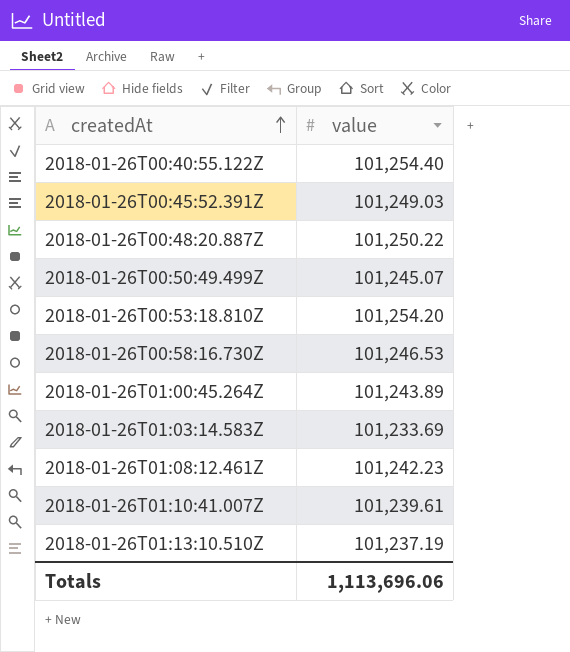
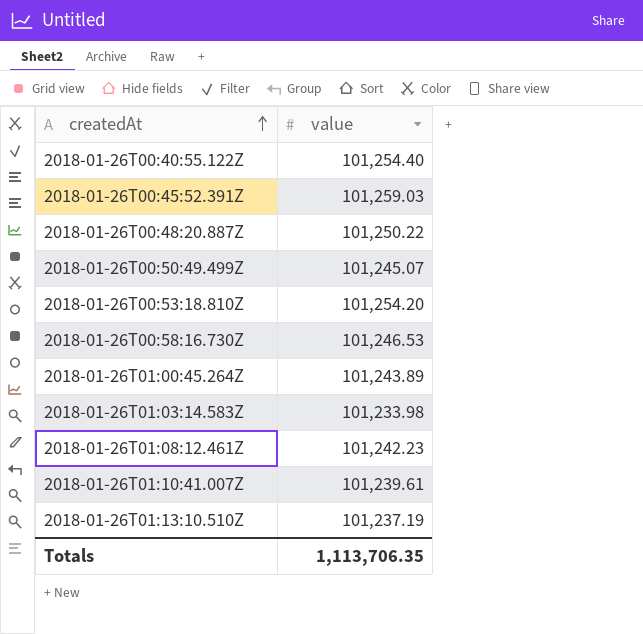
2018-01-26T00:45:52.391Z | value: 101,249.03 -> 101,259.03
2018-01-26T01:03:14.583Z | value: 101,233.69 -> 101,233.98
Totals | value: 1,113,696.06 -> 1,113,706.35

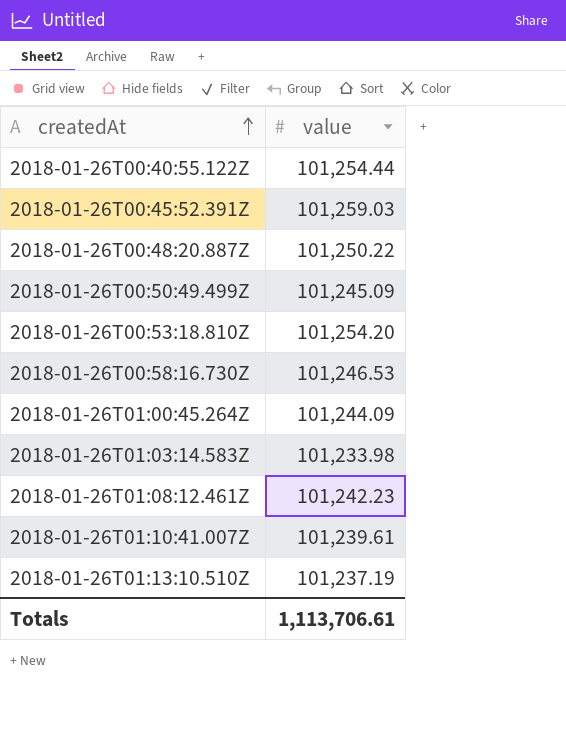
2018-01-26T00:40:55.122Z | value: 101,254.40 -> 101,254.44
2018-01-26T00:50:49.499Z | value: 101,245.07 -> 101,245.09
2018-01-26T01:00:45.264Z | value: 101,243.89 -> 101,244.09
Totals | value: 1,113,706.35 -> 1,113,706.61

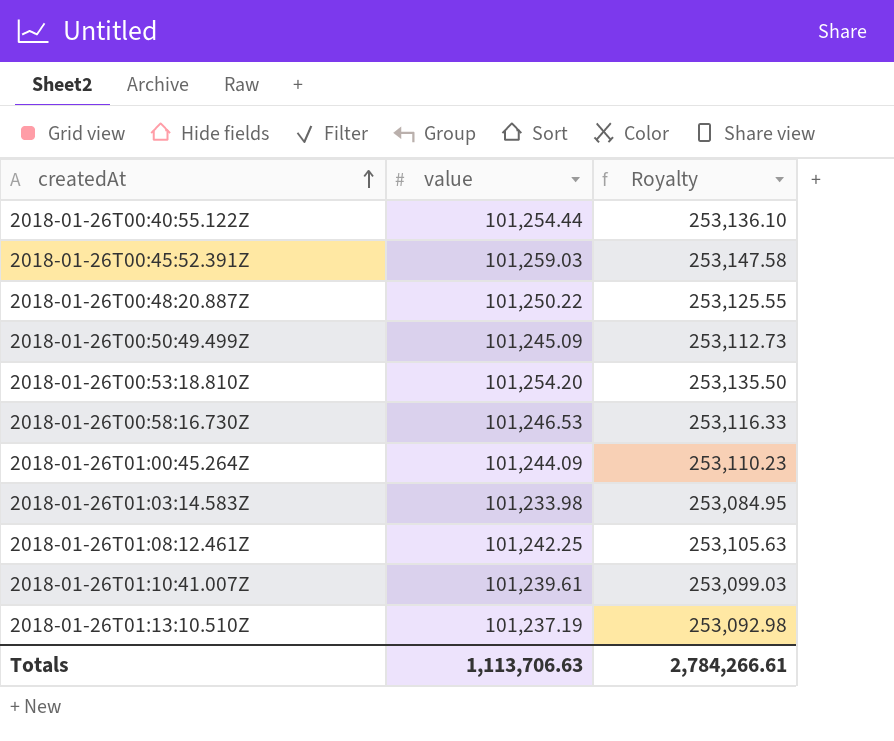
column Royalty | formula: none -> [value] * 2.5
2018-01-26T01:08:12.461Z | value: 101,242.23 -> 101,242.25
Totals | value: 1,113,706.61 -> 1,113,706.63

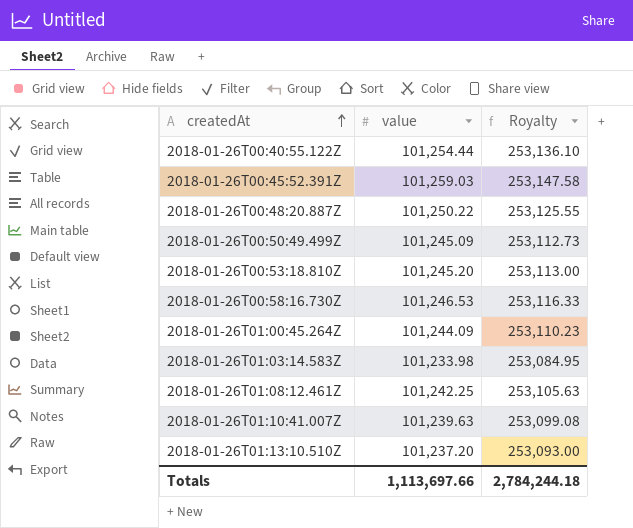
2018-01-26T00:53:18.810Z | value: 101,254.20 -> 101,245.20
2018-01-26T00:53:18.810Z | Royalty: 253,135.50 -> 253,113.00
2018-01-26T01:10:41.007Z | value: 101,239.61 -> 101,239.63
2018-01-26T01:10:41.007Z | Royalty: 253,099.03 -> 253,099.08
2018-01-26T01:13:10.510Z | value: 101,237.19 -> 101,237.20
2018-01-26T01:13:10.510Z | Royalty: 253,092.98 -> 253,093.00
Totals | value: 1,113,706.63 -> 1,113,697.66
Totals | Royalty: 2,784,266.61 -> 2,784,244.18

